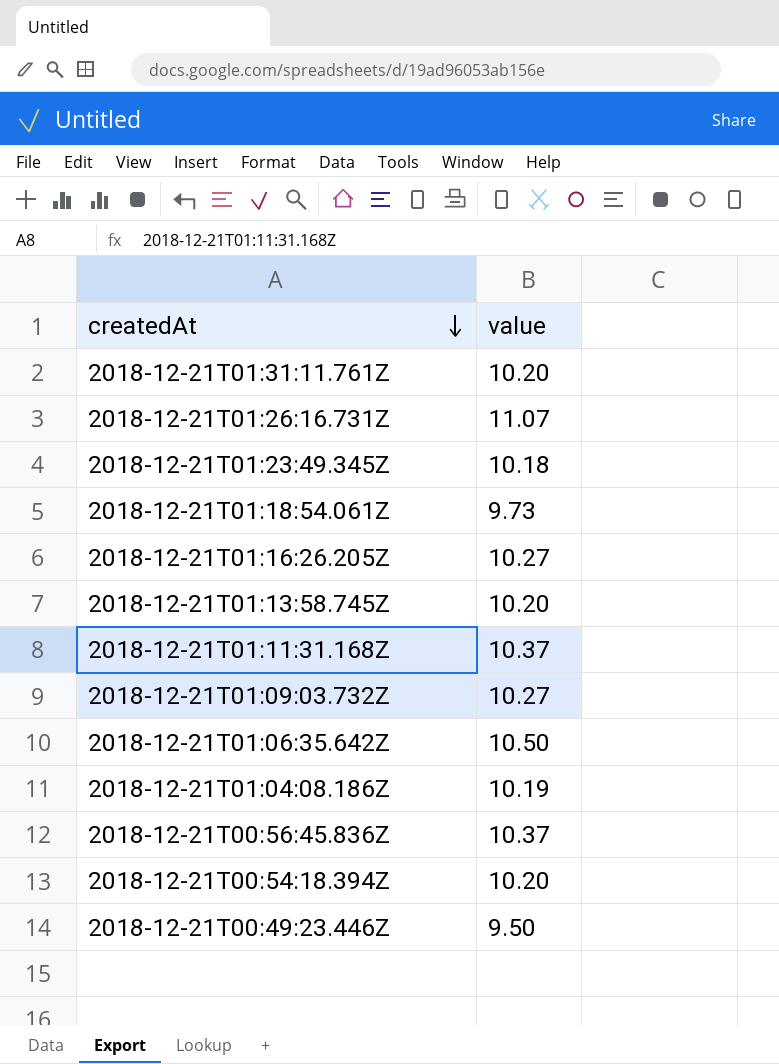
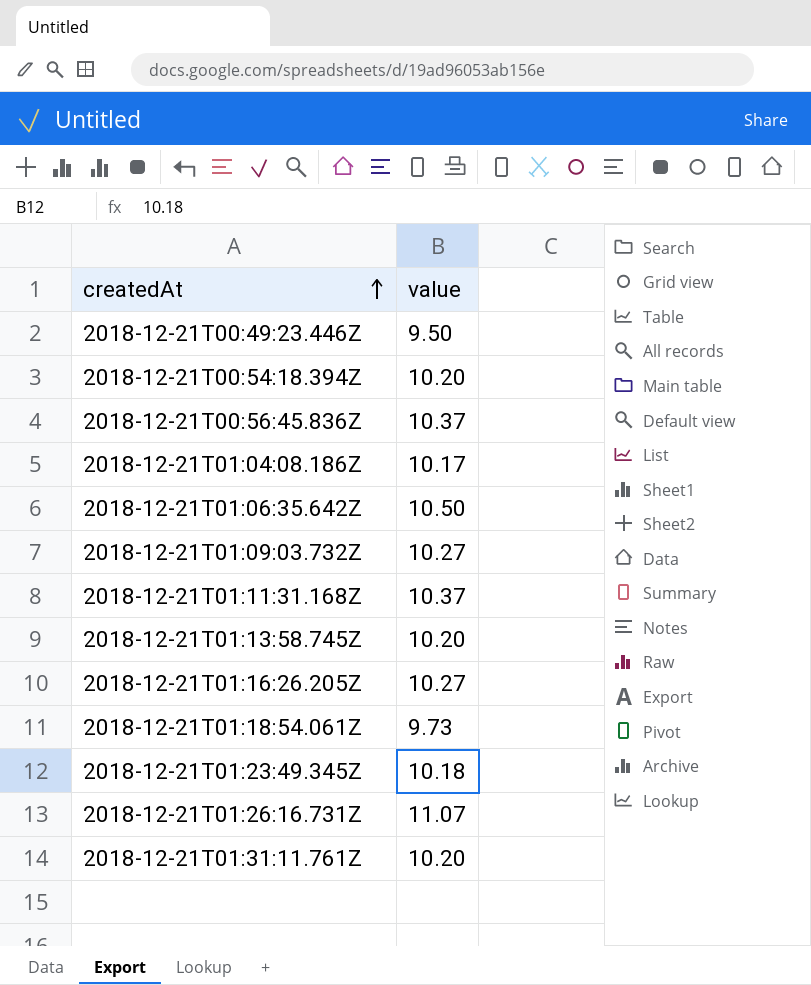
row order: createdAt descending -> createdAt ascending
2018-12-21T01:04:08.186Z | value: 10.19 -> 10.17

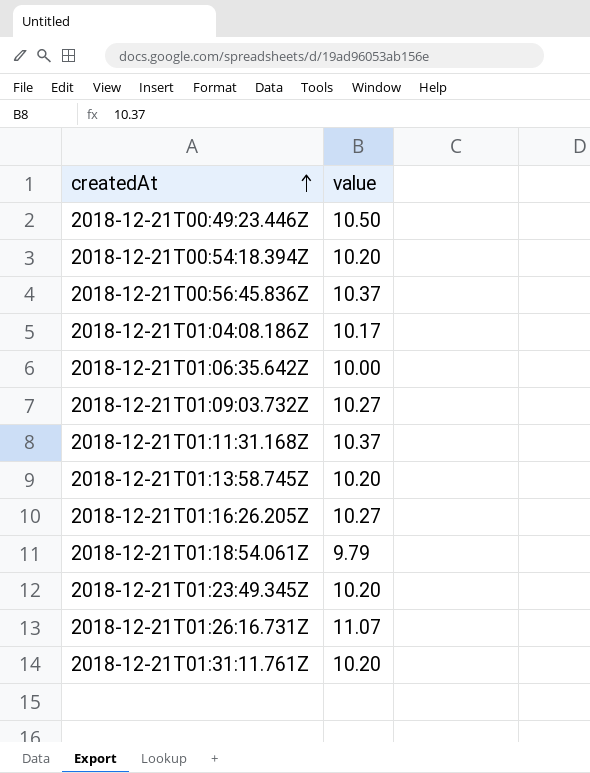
2018-12-21T00:49:23.446Z | value: 9.50 -> 10.50
2018-12-21T01:06:35.642Z | value: 10.50 -> 10.00
2018-12-21T01:18:54.061Z | value: 9.73 -> 9.79
2018-12-21T01:23:49.345Z | value: 10.18 -> 10.20

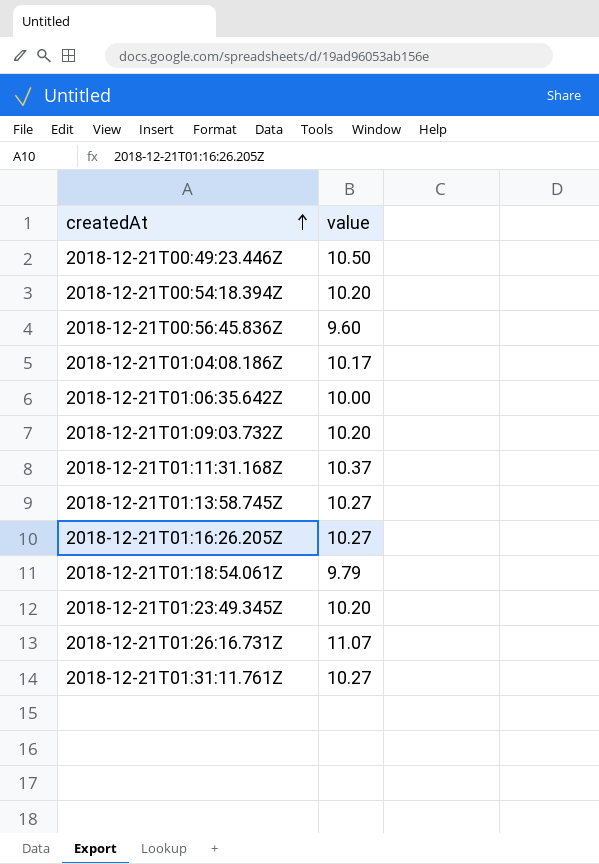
2018-12-21T00:56:45.836Z | value: 10.37 -> 9.60
2018-12-21T01:09:03.732Z | value: 10.27 -> 10.20
2018-12-21T01:13:58.745Z | value: 10.20 -> 10.27
2018-12-21T01:31:11.761Z | value: 10.20 -> 10.27

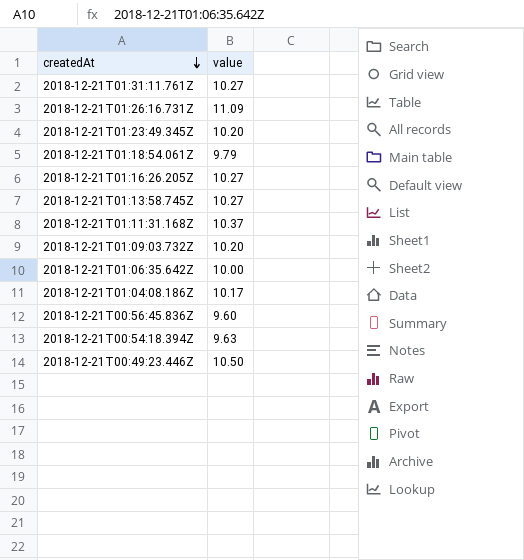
row order: createdAt ascending -> createdAt descending
2018-12-21T01:26:16.731Z | value: 11.07 -> 11.09
2018-12-21T00:54:18.394Z | value: 10.20 -> 9.63

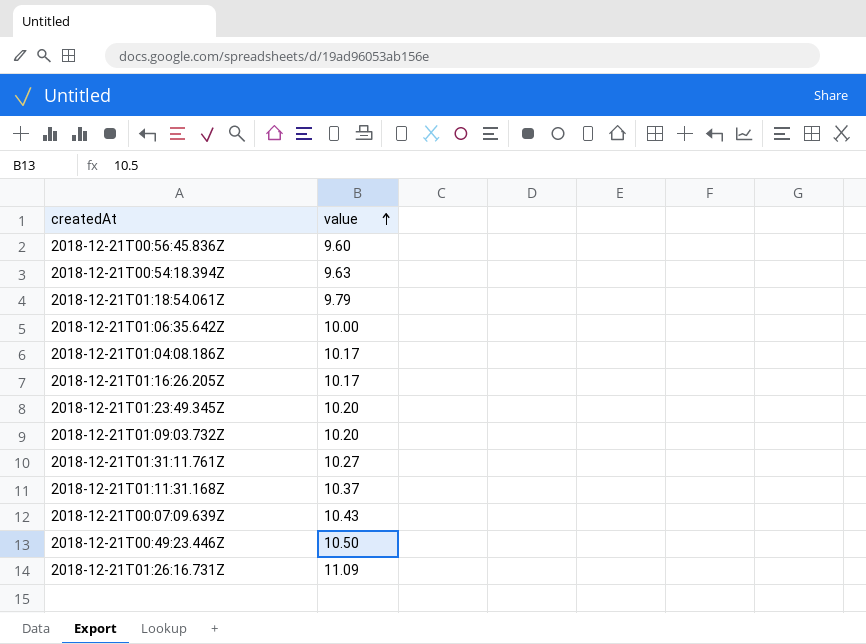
row order: createdAt descending -> value ascending
row 2018-12-21T01:13:58.745Z: 10.27 -> none
2018-12-21T01:16:26.205Z | value: 10.27 -> 10.17
row 2018-12-21T00:07:09.639Z: none -> 10.43

